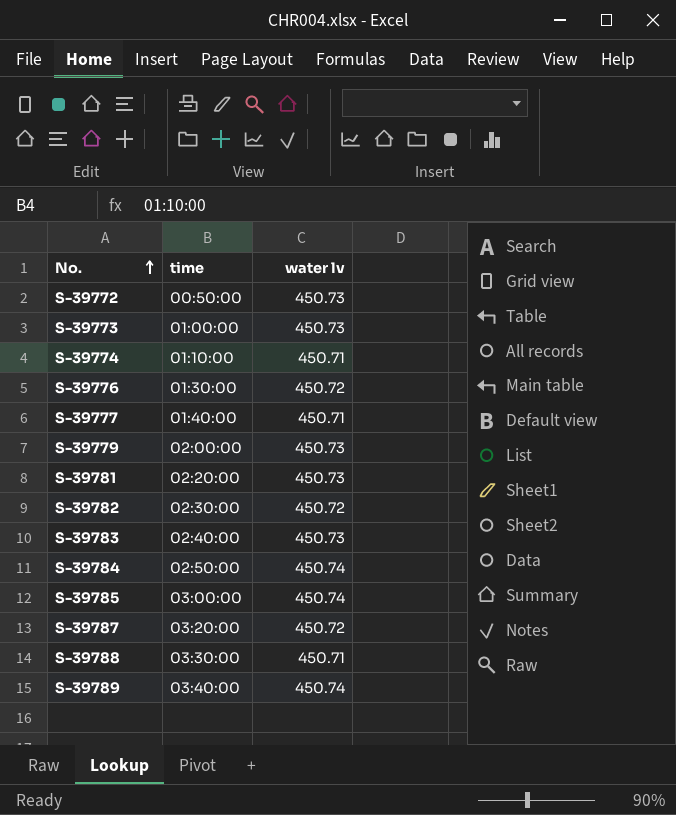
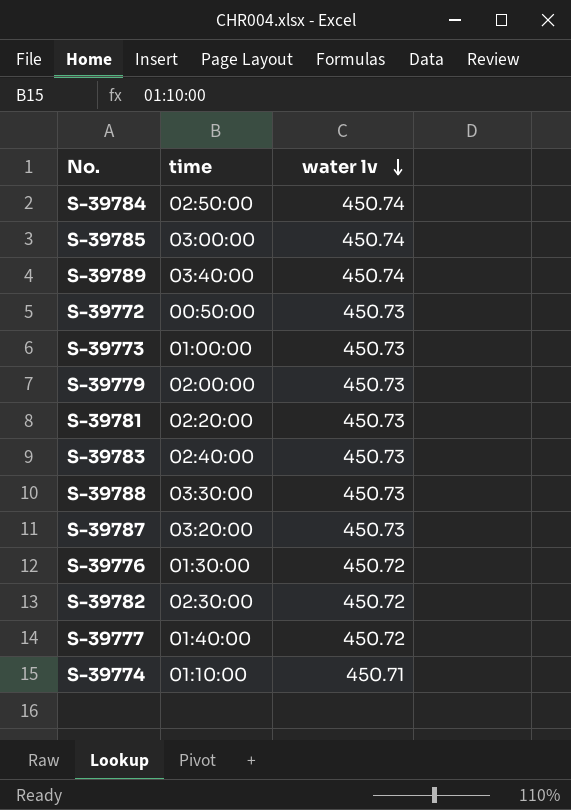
row order: No. ascending -> water lv descending
S-39788 | water lv: 450.71 -> 450.73
S-39787 | water lv: 450.72 -> 450.73
S-39777 | water lv: 450.71 -> 450.72

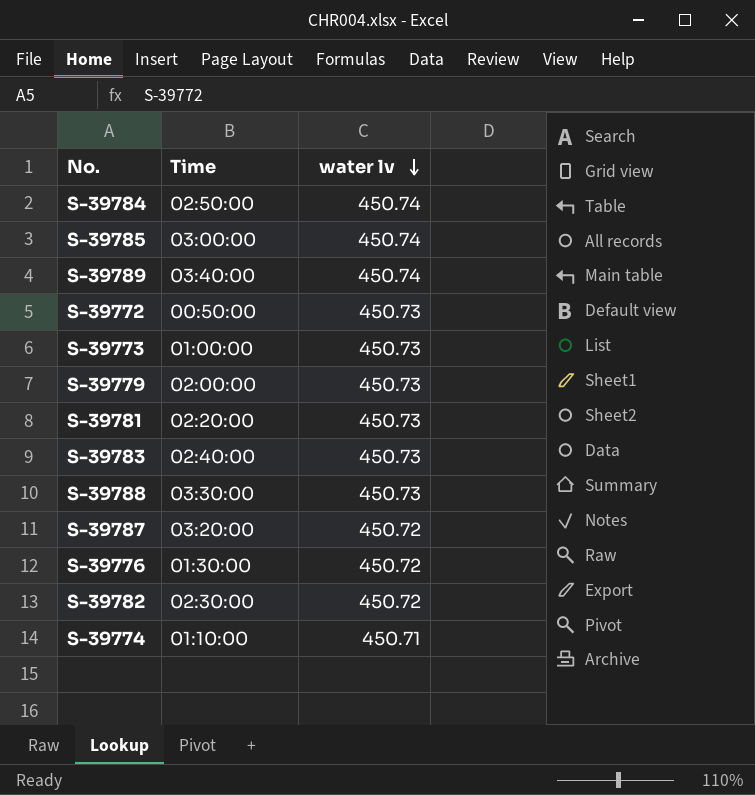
column name: time -> Time
row S-39777: 01:40:00 | 450.72 -> none
S-39787 | water lv: 450.73 -> 450.72

